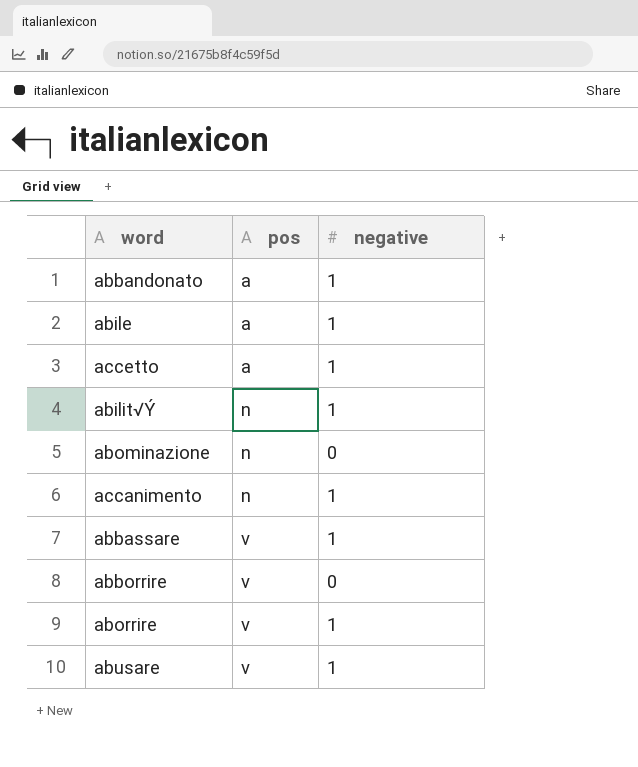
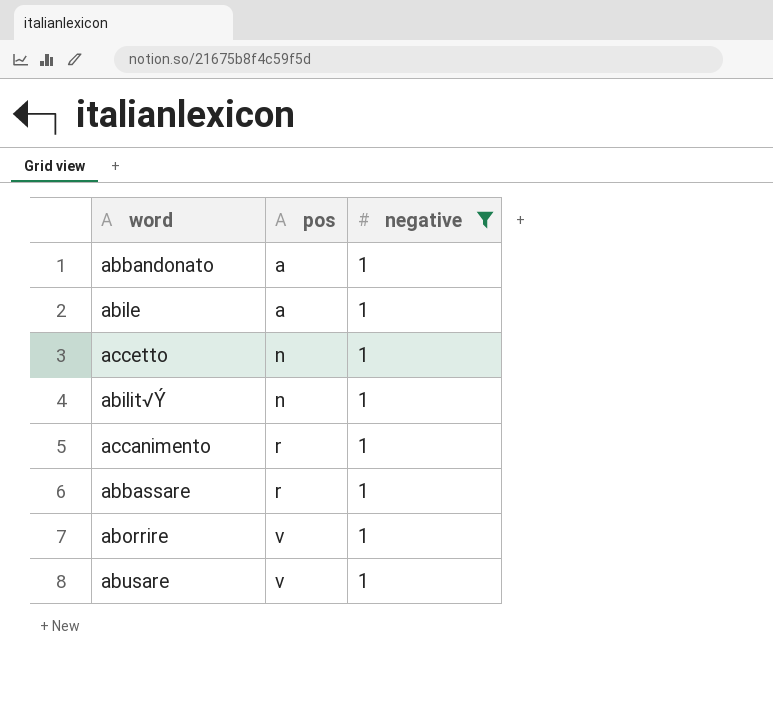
filter: none -> negative = 1
accetto | pos: a -> n
accanimento | pos: n -> r
abbassare | pos: v -> r

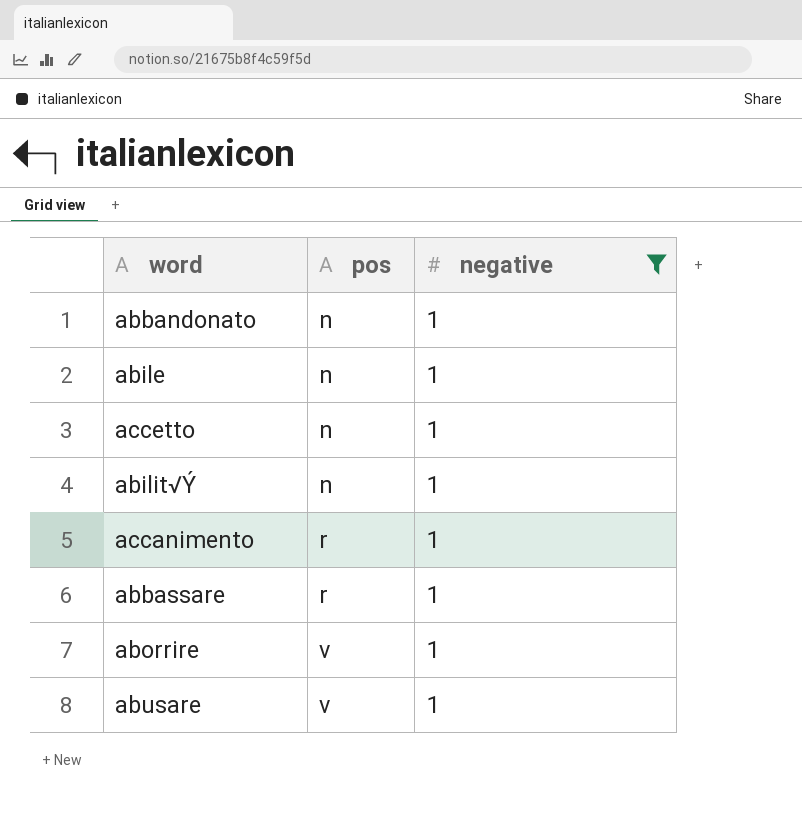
abbandonato | pos: a -> n
abile | pos: a -> n

